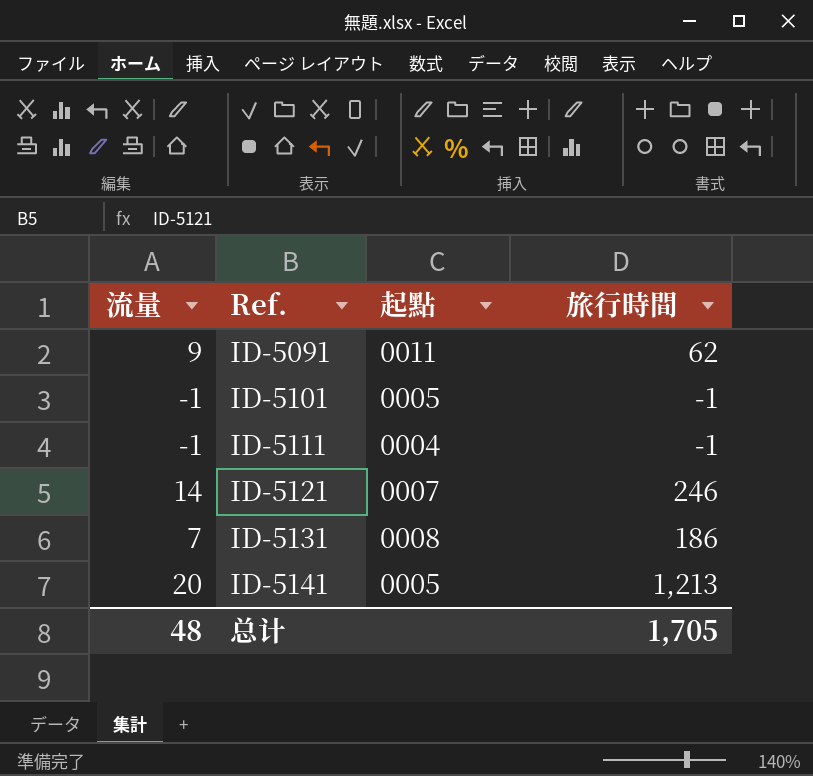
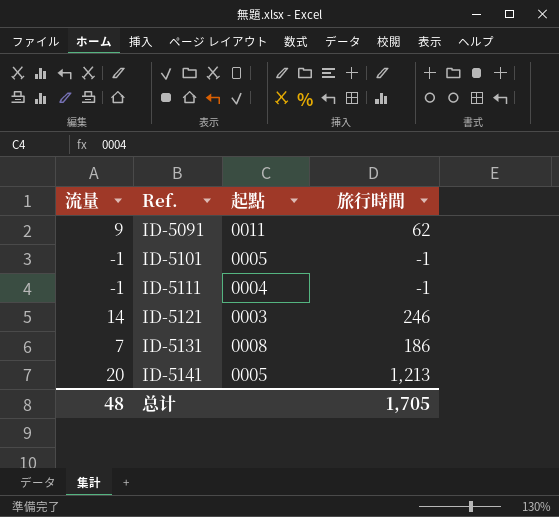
ID-5121 | 起點: 0007 -> 0003

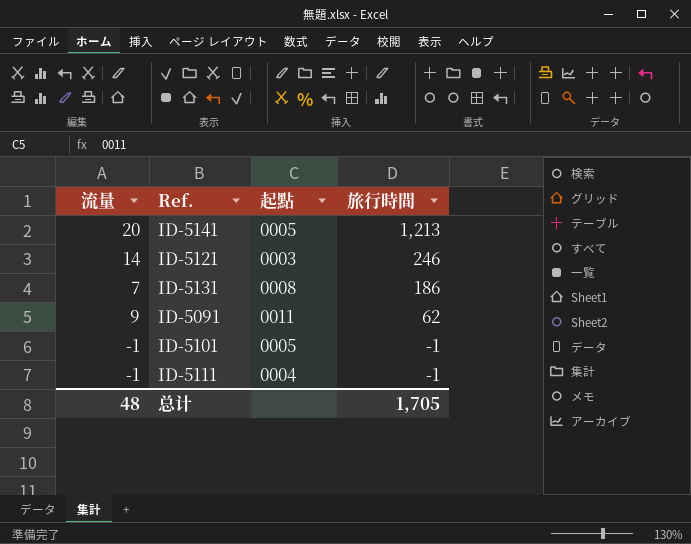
row order: Ref. ascending -> 旅行時間 descending

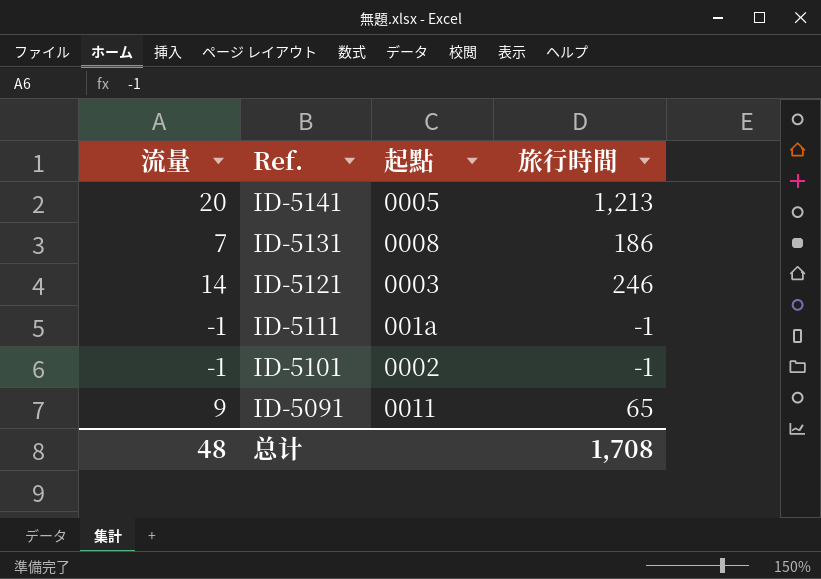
row order: 旅行時間 descending -> Ref. descending
ID-5111 | 起點: 0004 -> 001a
ID-5101 | 起點: 0005 -> 0002
ID-5091 | 旅行時間: 62 -> 65
总计 | 旅行時間: 1,705 -> 1,708

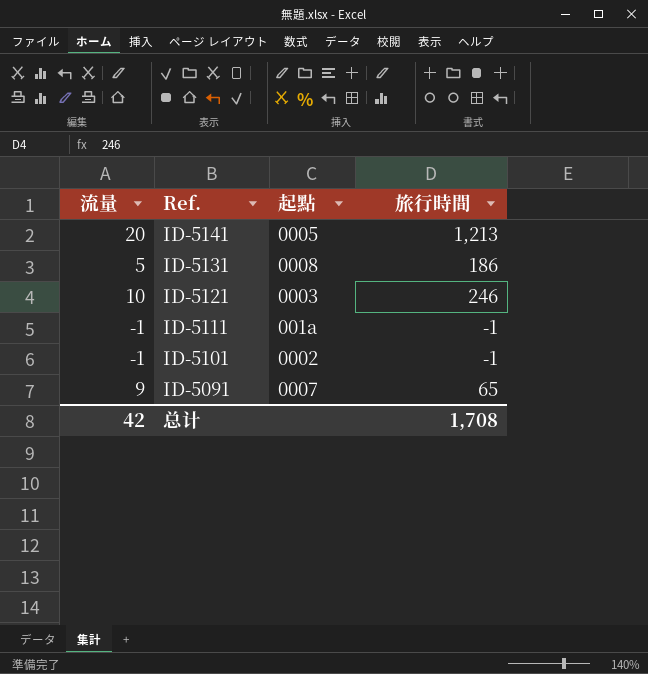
ID-5131 | 流量: 7 -> 5
ID-5121 | 流量: 14 -> 10
ID-5091 | 起點: 0011 -> 0007
总计 | 流量: 48 -> 42

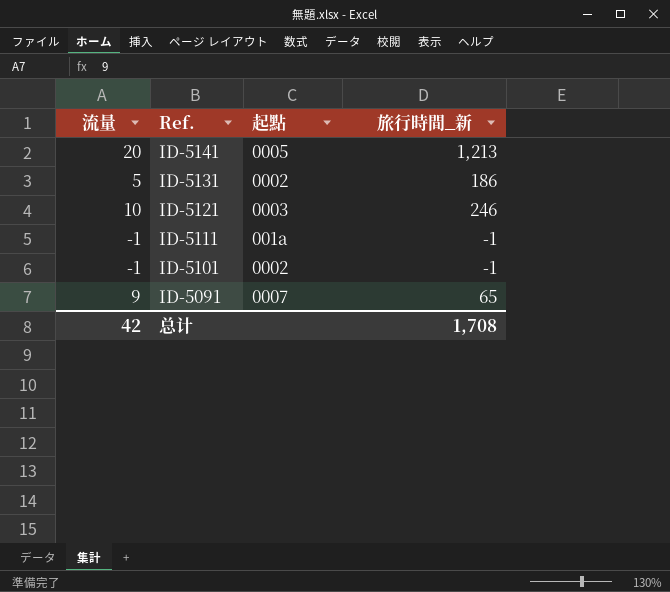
column name: 旅行時間 -> 旅行時間_新
ID-5131 | 起點: 0008 -> 0002

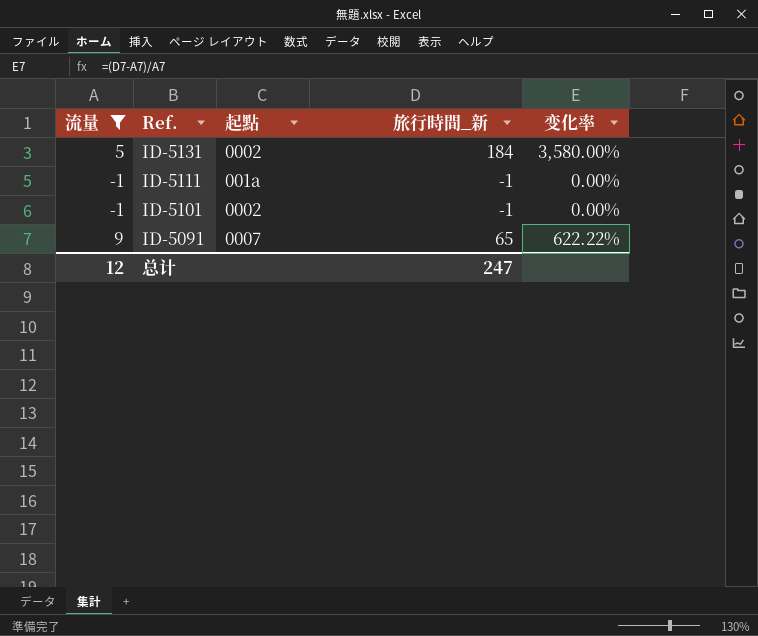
filter: none -> 流量 <= 9
column 变化率 | formula: none -> ([旅行時間_新] - [流量]) / [流量]
ID-5131 | 旅行時間_新: 186 -> 184
总计 | 流量: 42 -> 12
总计 | 旅行時間_新: 1,708 -> 247

